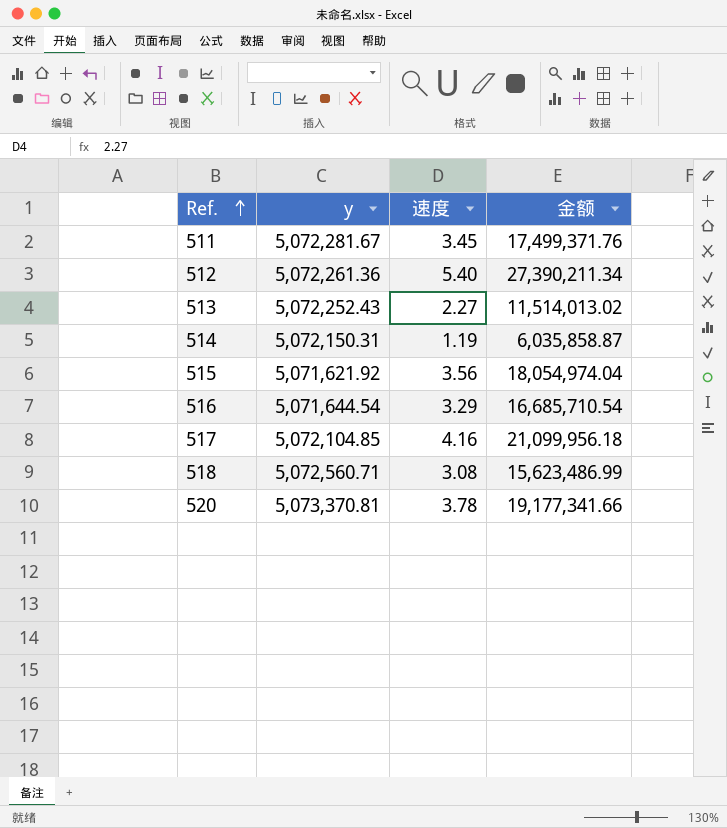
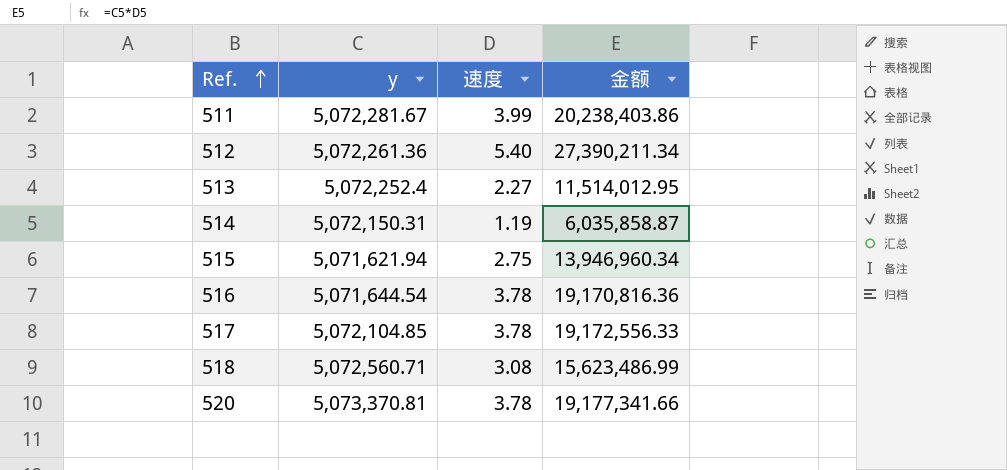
511 | 速度: 3.45 -> 3.99
511 | 金额: 17,499,371.76 -> 20,238,403.86
513 | y: 5,072,252.43 -> 5,072,252.4
513 | 金额: 11,514,013.02 -> 11,514,012.95
515 | y: 5,071,621.92 -> 5,071,621.94
515 | 速度: 3.56 -> 2.75
515 | 金额: 18,054,974.04 -> 13,946,960.34
516 | 速度: 3.29 -> 3.78
516 | 金额: 16,685,710.54 -> 19,170,816.36
517 | 速度: 4.16 -> 3.78
517 | 金额: 21,099,956.18 -> 19,172,556.33

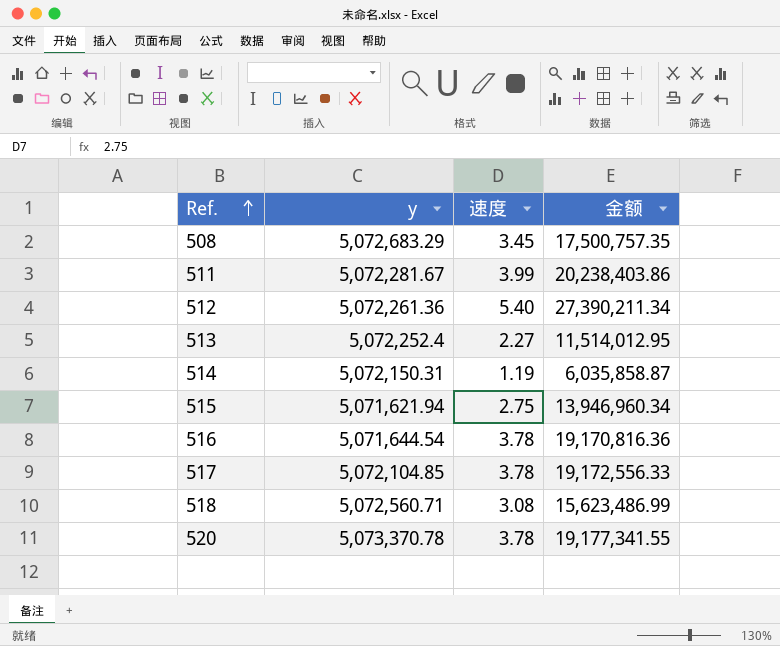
row 508: none -> 5,072,683.29 | 3.45 | 17,500,757.35
520 | y: 5,073,370.81 -> 5,073,370.78
520 | 金额: 19,177,341.66 -> 19,177,341.55

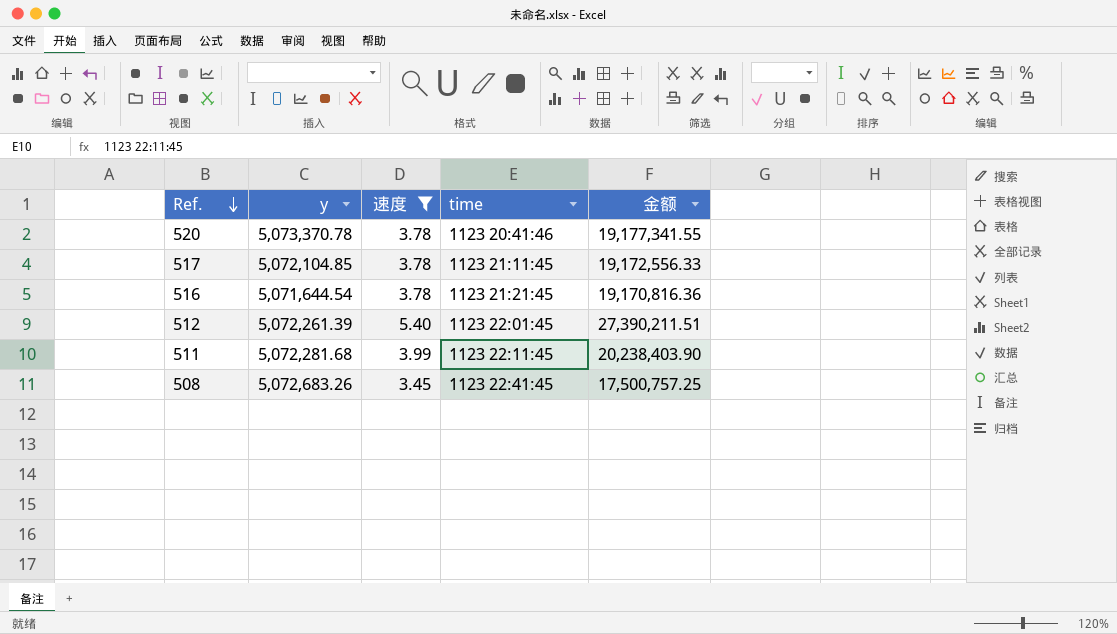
filter: none -> 速度 >= 3.45
row order: Ref. ascending -> Ref. descending
column time | position: none -> 4
512 | y: 5,072,261.36 -> 5,072,261.39
512 | 金额: 27,390,211.34 -> 27,390,211.51
511 | y: 5,072,281.67 -> 5,072,281.68
511 | 金额: 20,238,403.86 -> 20,238,403.90
508 | y: 5,072,683.29 -> 5,072,683.26
508 | 金额: 17,500,757.35 -> 17,500,757.25

